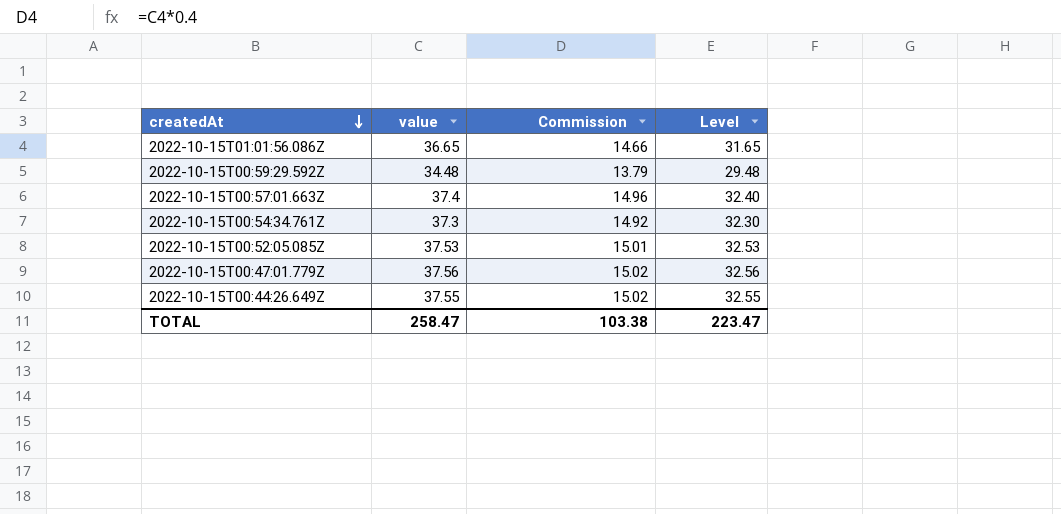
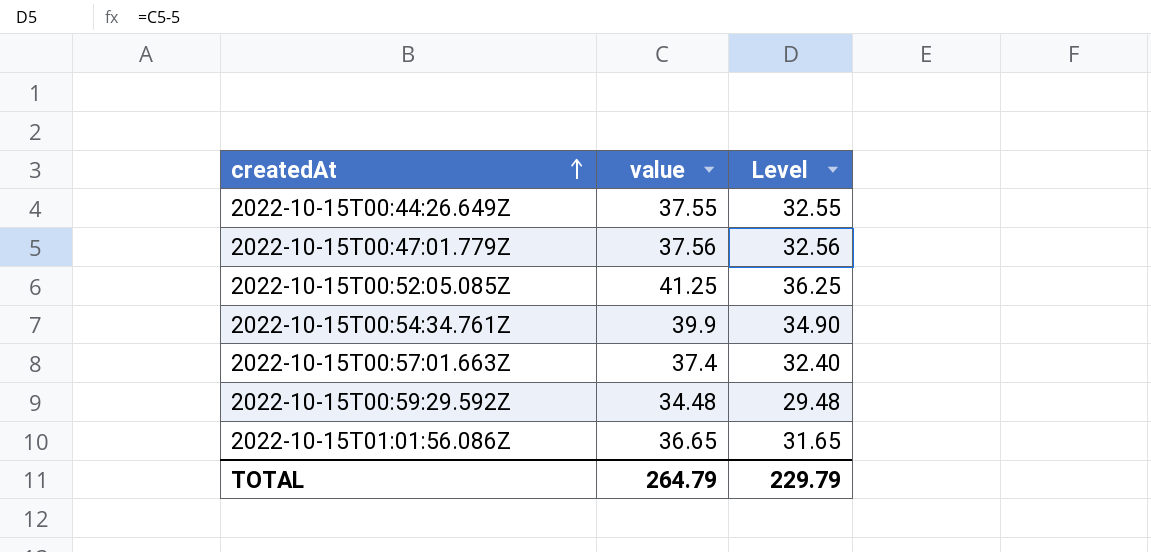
row order: createdAt descending -> createdAt ascending
column Commission | formula: [value] * 0.4 -> none
2022-10-15T00:52:05.085Z | value: 37.53 -> 41.25
2022-10-15T00:52:05.085Z | Level: 32.53 -> 36.25
2022-10-15T00:54:34.761Z | value: 37.3 -> 39.9
2022-10-15T00:54:34.761Z | Level: 32.30 -> 34.90
TOTAL | value: 258.47 -> 264.79
TOTAL | Level: 223.47 -> 229.79

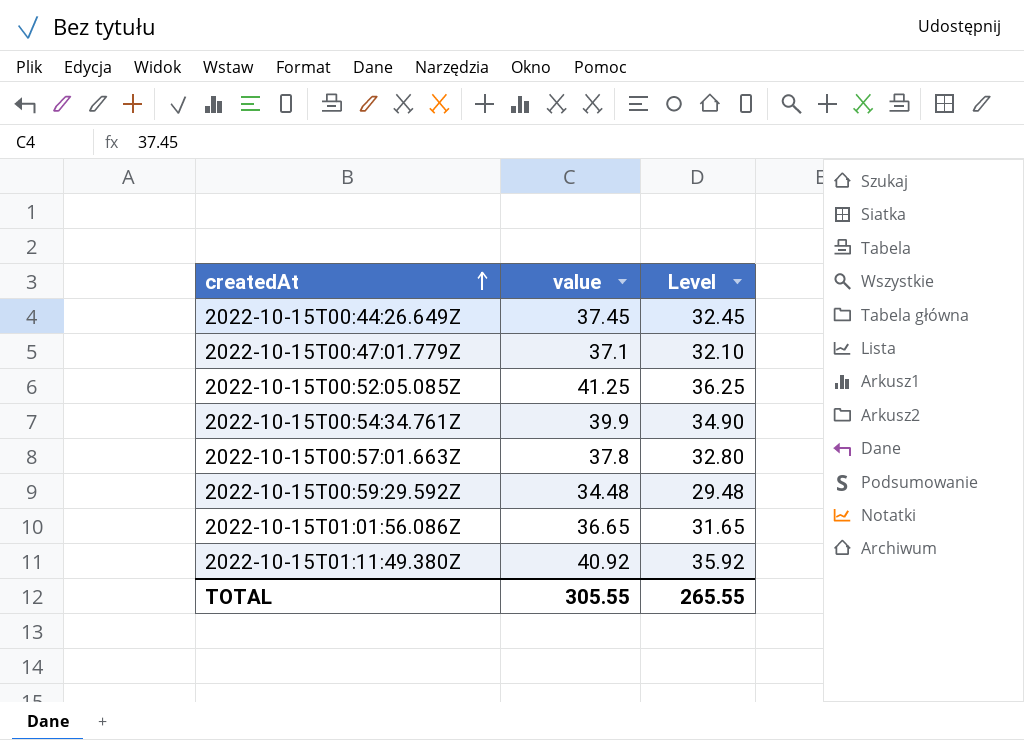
2022-10-15T00:44:26.649Z | value: 37.55 -> 37.45
2022-10-15T00:44:26.649Z | Level: 32.55 -> 32.45
2022-10-15T00:47:01.779Z | value: 37.56 -> 37.1
2022-10-15T00:47:01.779Z | Level: 32.56 -> 32.10
2022-10-15T00:57:01.663Z | value: 37.4 -> 37.8
2022-10-15T00:57:01.663Z | Level: 32.40 -> 32.80
row 2022-10-15T01:11:49.380Z: none -> 40.92 | 35.92
TOTAL | value: 264.79 -> 305.55
TOTAL | Level: 229.79 -> 265.55

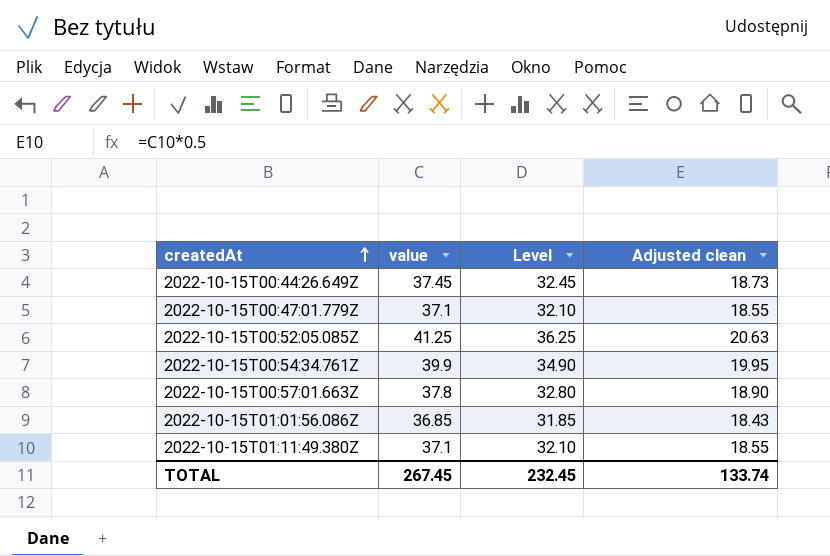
column Adjusted clean | formula: none -> [value] * 0.5
row 2022-10-15T00:59:29.592Z: 34.48 | 29.48 -> none
2022-10-15T01:01:56.086Z | value: 36.65 -> 36.85
2022-10-15T01:01:56.086Z | Level: 31.65 -> 31.85
2022-10-15T01:11:49.380Z | value: 40.92 -> 37.1
2022-10-15T01:11:49.380Z | Level: 35.92 -> 32.10
TOTAL | value: 305.55 -> 267.45
TOTAL | Level: 265.55 -> 232.45

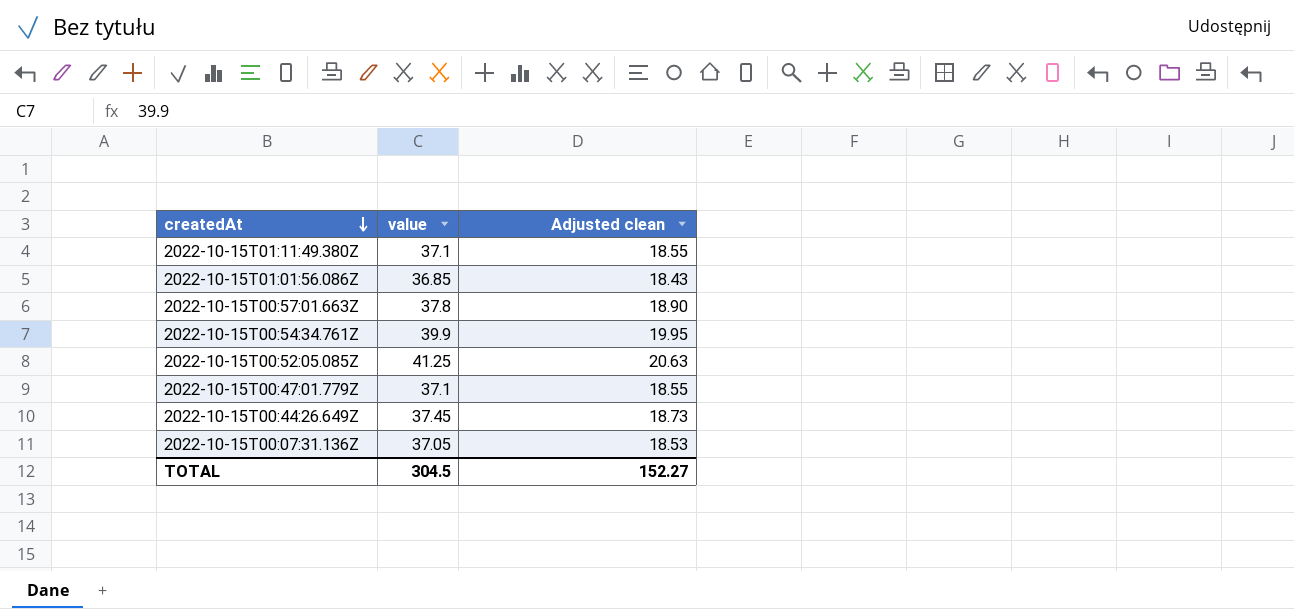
row order: createdAt ascending -> createdAt descending
column Level | formula: [value] - 5 -> none
row 2022-10-15T00:07:31.136Z: none -> 37.05 | 18.53
TOTAL | value: 267.45 -> 304.5
TOTAL | Adjusted clean: 133.74 -> 152.27

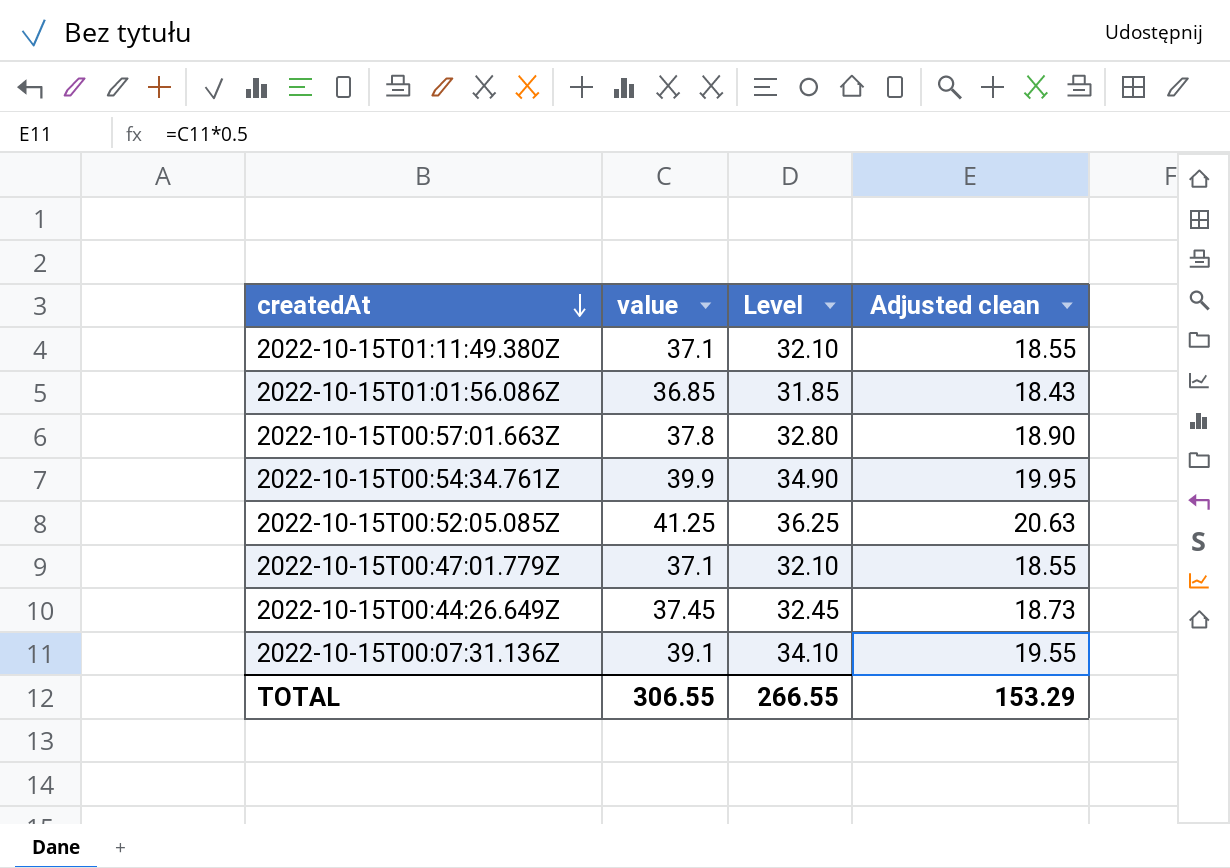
column Level | formula: none -> [value] - 5
2022-10-15T00:07:31.136Z | value: 37.05 -> 39.1
2022-10-15T00:07:31.136Z | Adjusted clean: 18.53 -> 19.55
TOTAL | value: 304.5 -> 306.55
TOTAL | Adjusted clean: 152.27 -> 153.29

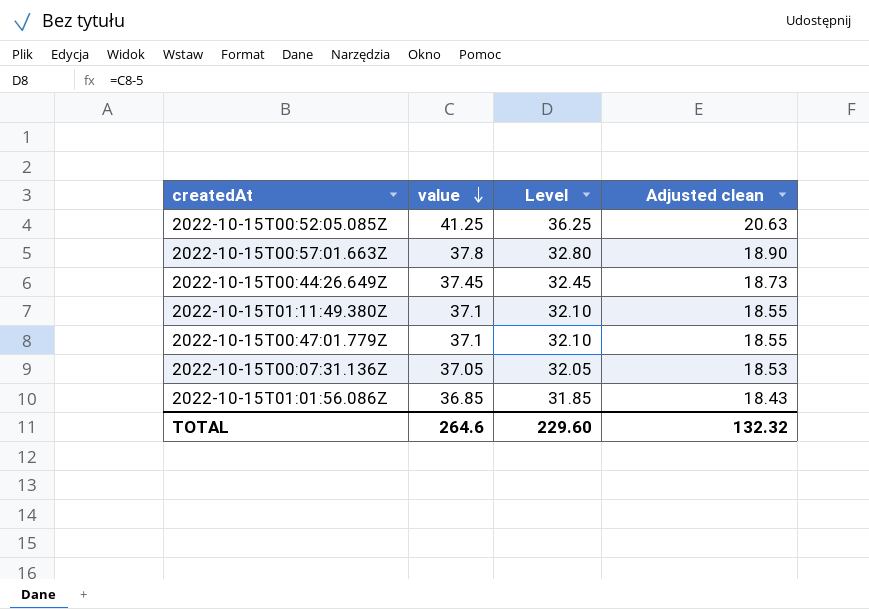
row order: createdAt descending -> value descending
row 2022-10-15T00:54:34.761Z: 39.9 | 34.90 | 19.95 -> none
2022-10-15T00:07:31.136Z | value: 39.1 -> 37.05
2022-10-15T00:07:31.136Z | Level: 34.10 -> 32.05
2022-10-15T00:07:31.136Z | Adjusted clean: 19.55 -> 18.53
TOTAL | value: 306.55 -> 264.6
TOTAL | Level: 266.55 -> 229.60
TOTAL | Adjusted clean: 153.29 -> 132.32

